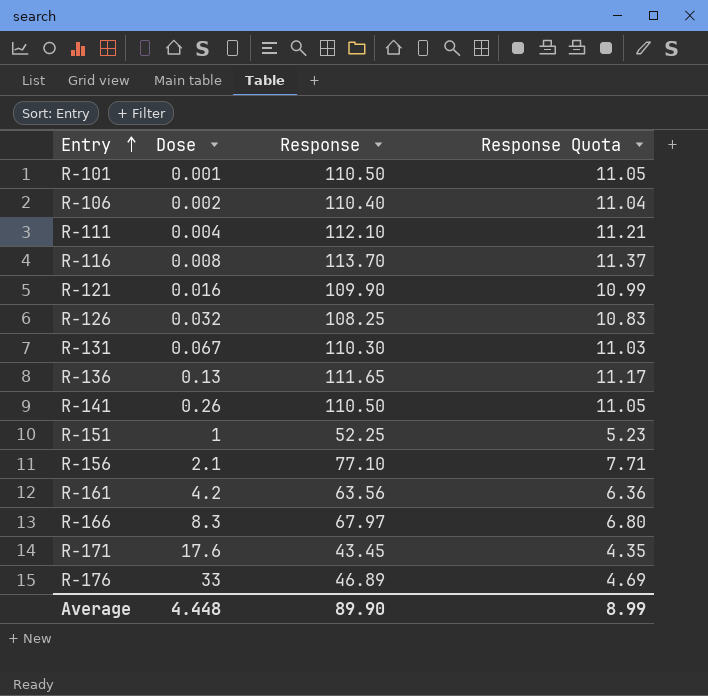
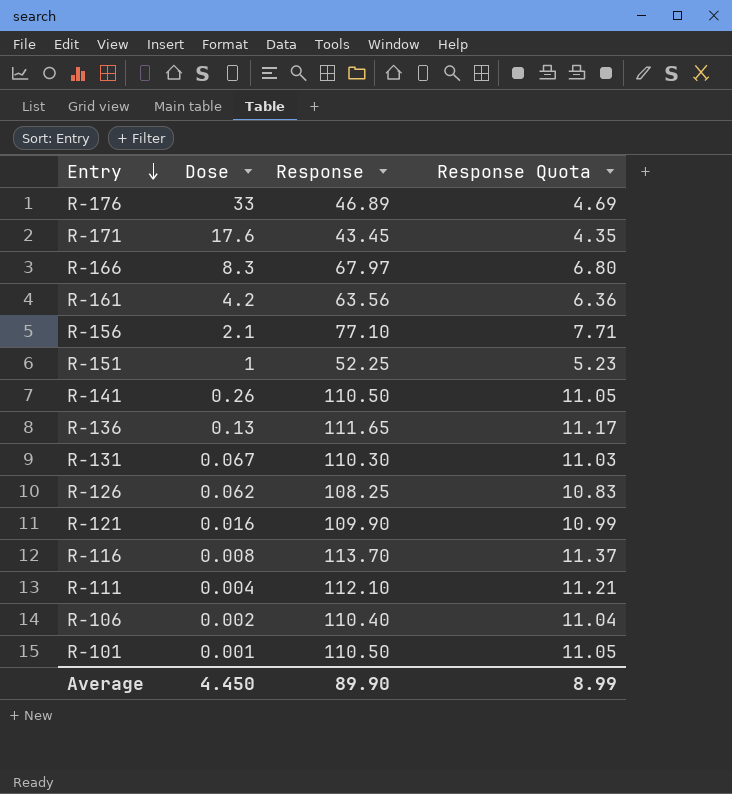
row order: Entry ascending -> Entry descending
R-126 | Dose: 0.032 -> 0.062
Average | Dose: 4.448 -> 4.450

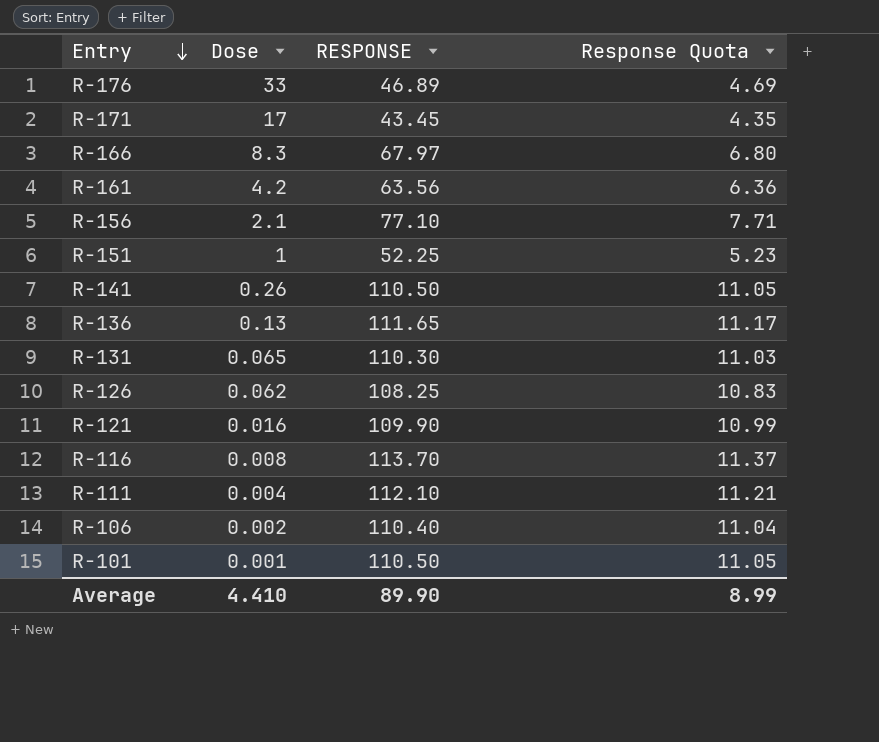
column name: Response -> RESPONSE
R-171 | Dose: 17.6 -> 17
R-131 | Dose: 0.067 -> 0.065
Average | Dose: 4.450 -> 4.410

